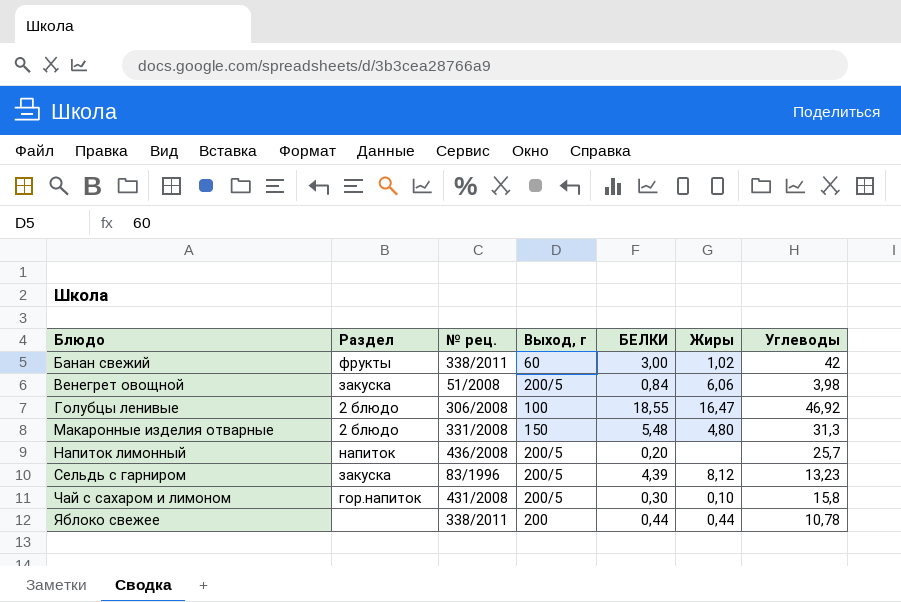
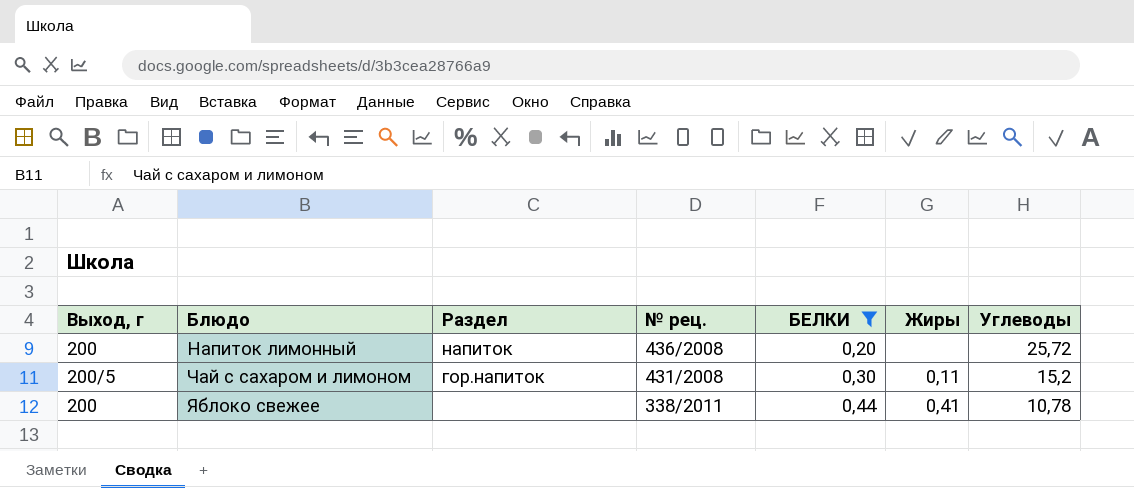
filter: none -> БЕЛКИ <= 0,44
column Выход, г | position: 4 -> 1
Напиток лимонный | Выход, г: 200/5 -> 200
Напиток лимонный | Углеводы: 25,7 -> 25,72
Чай с сахаром и лимоном | Жиры: 0,10 -> 0,11
Чай с сахаром и лимоном | Углеводы: 15,8 -> 15,2
Яблоко свежее | Жиры: 0,44 -> 0,41

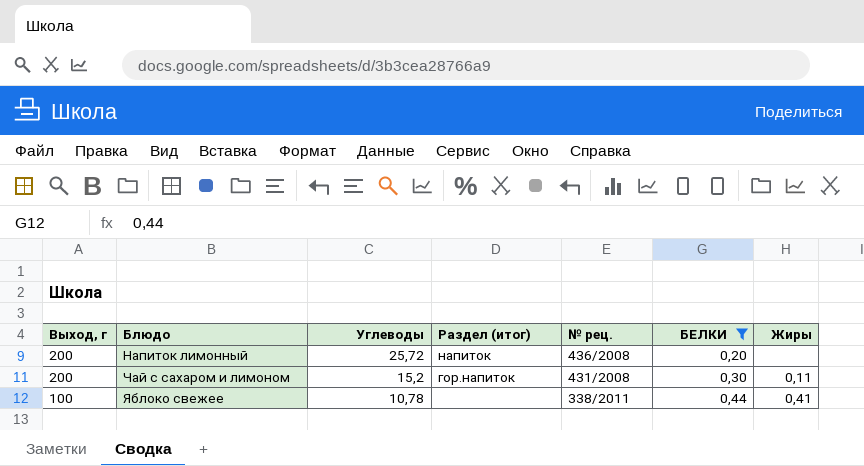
column Углеводы | position: 7 -> 3
column name: Раздел -> Раздел (итог)
Чай с сахаром и лимоном | Выход, г: 200/5 -> 200
Яблоко свежее | Выход, г: 200 -> 100

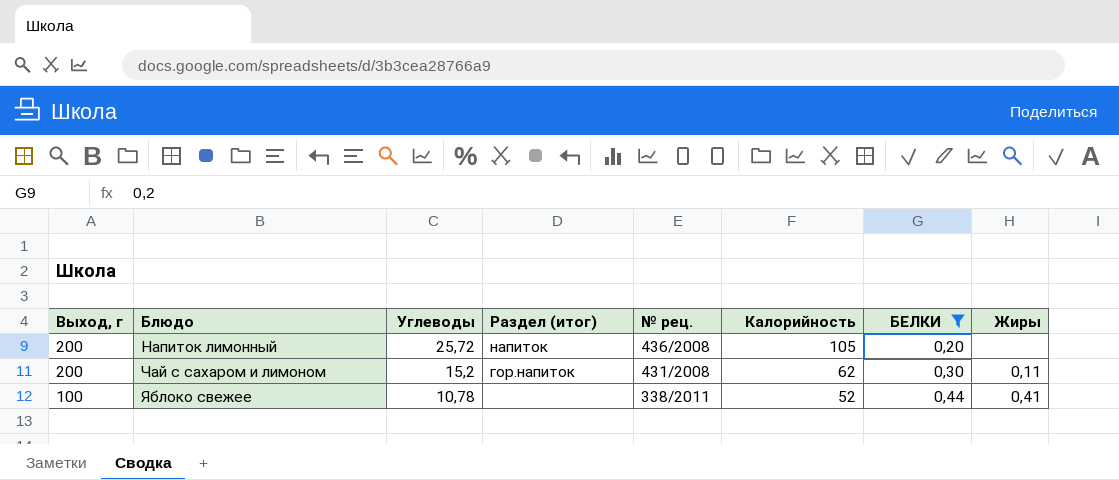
column Калорийность | position: none -> 6

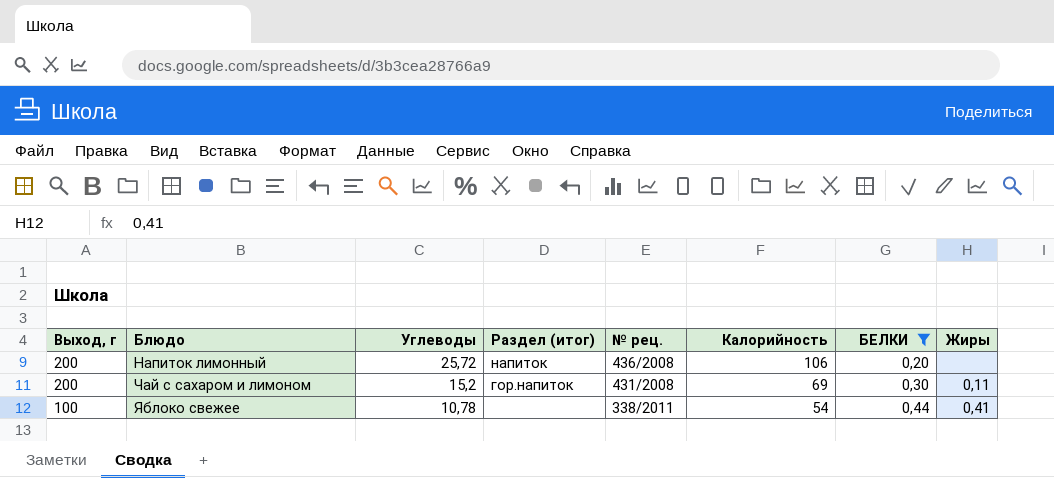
Напиток лимонный | Калорийность: 105 -> 106
Чай с сахаром и лимоном | Калорийность: 62 -> 69
Яблоко свежее | Калорийность: 52 -> 54

